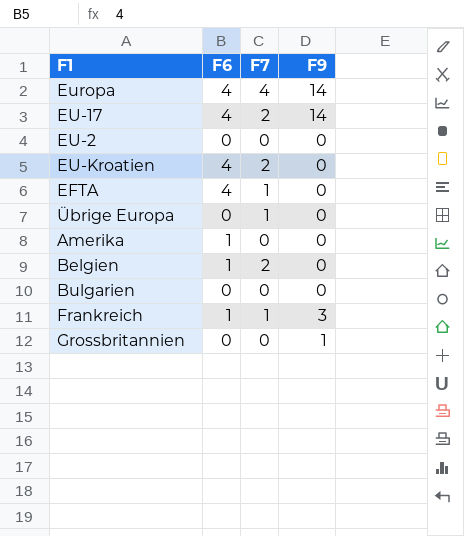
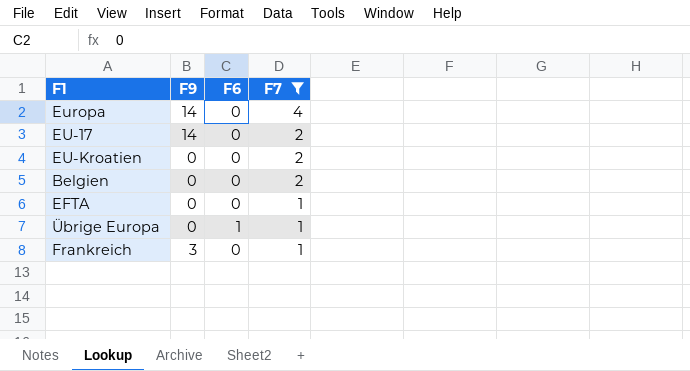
filter: none -> F7 != 0
row order: none -> F7 descending
column F9 | position: 4 -> 2
Europa | F6: 4 -> 0
EU-17 | F6: 4 -> 0
EU-Kroatien | F6: 4 -> 0
Belgien | F6: 1 -> 0
EFTA | F6: 4 -> 0
Übrige Europa | F6: 0 -> 1
Frankreich | F6: 1 -> 0

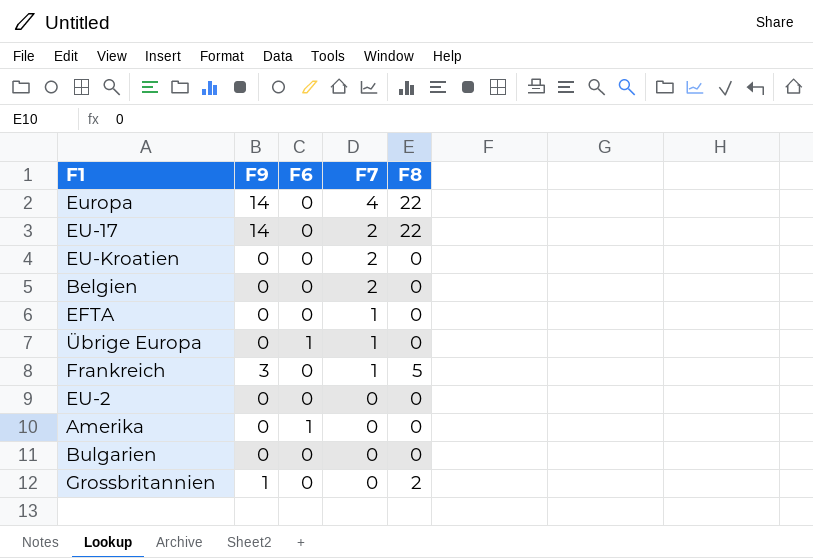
filter: F7 != 0 -> none
column F8 | position: none -> 5

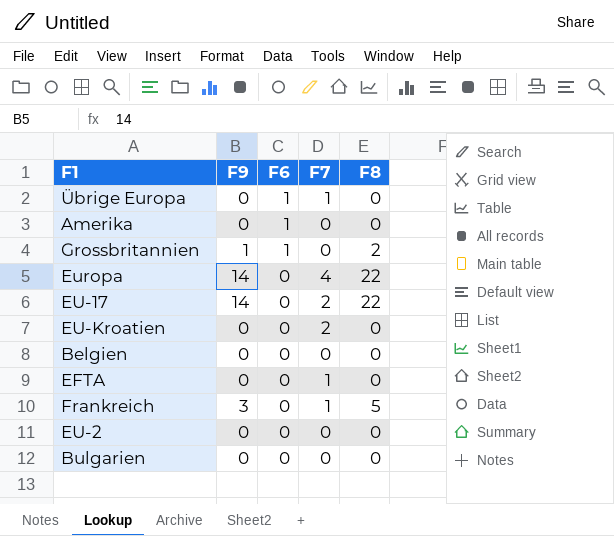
row order: F7 descending -> F6 descending
Grossbritannien | F6: 0 -> 1
Belgien | F7: 2 -> 0

